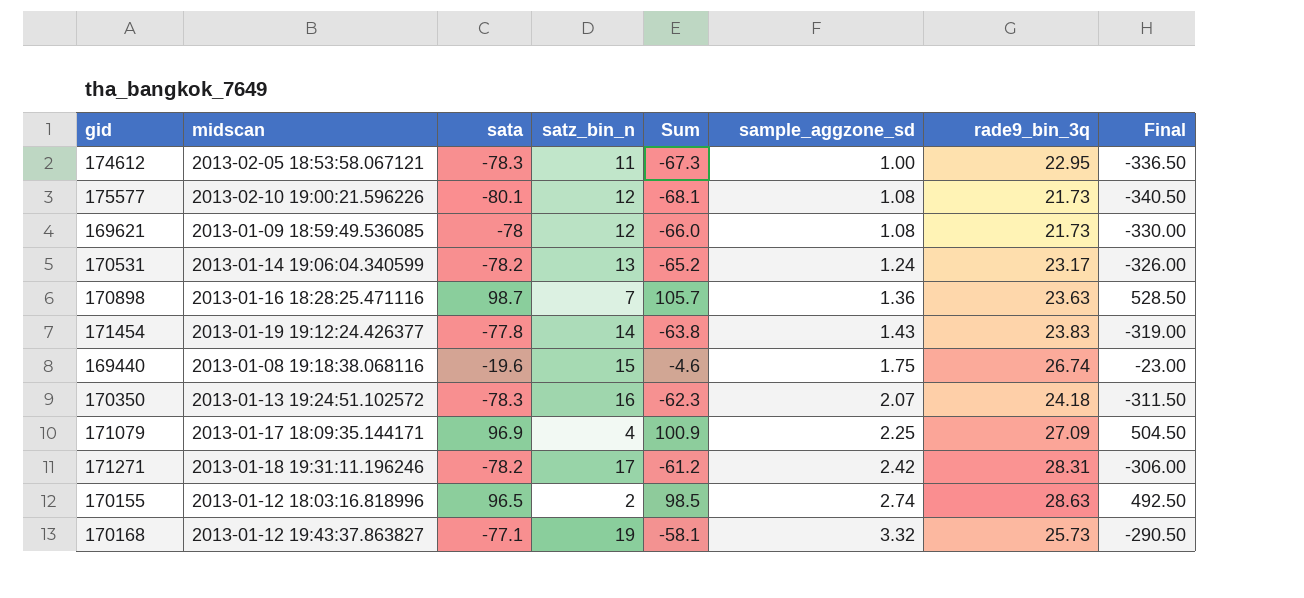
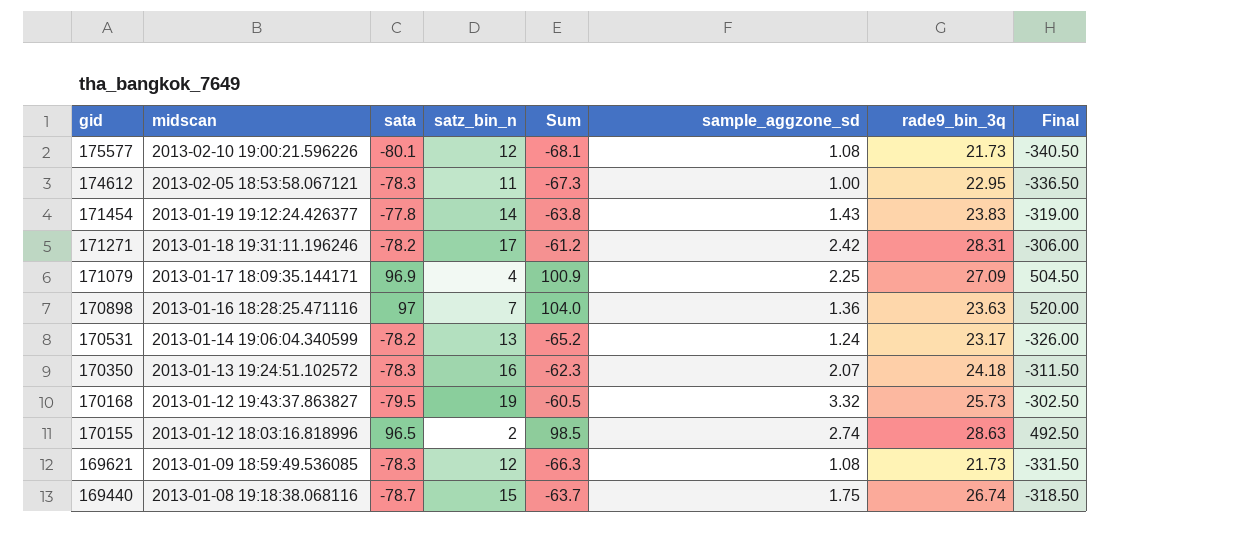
row order: sample_aggzone_sd ascending -> gid descending
170898 | sata: 98.7 -> 97
170898 | Sum: 105.7 -> 104.0
170898 | Final: 528.50 -> 520.00
170168 | sata: -77.1 -> -79.5
170168 | Sum: -58.1 -> -60.5
170168 | Final: -290.50 -> -302.50
169621 | sata: -78 -> -78.3
169621 | Sum: -66.0 -> -66.3
169621 | Final: -330.00 -> -331.50
169440 | sata: -19.6 -> -78.7
169440 | Sum: -4.6 -> -63.7
169440 | Final: -23.00 -> -318.50

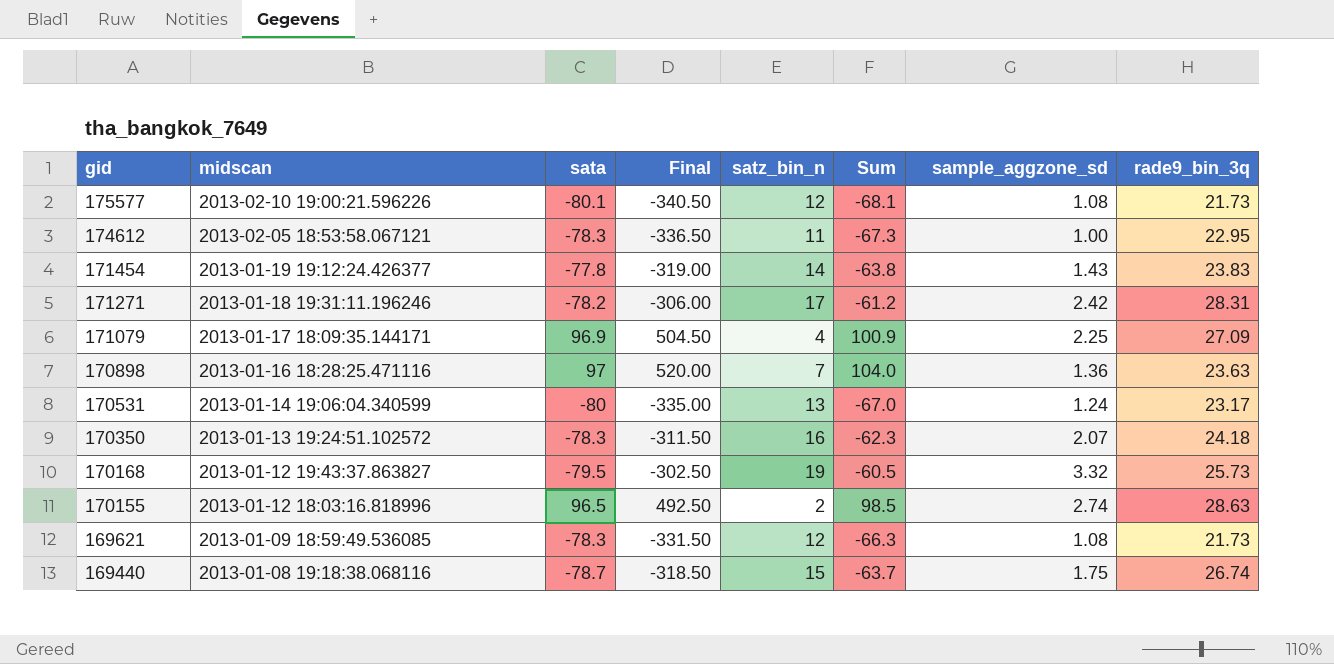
column Final | position: 8 -> 4
170531 | sata: -78.2 -> -80
170531 | Final: -326.00 -> -335.00
170531 | Sum: -65.2 -> -67.0

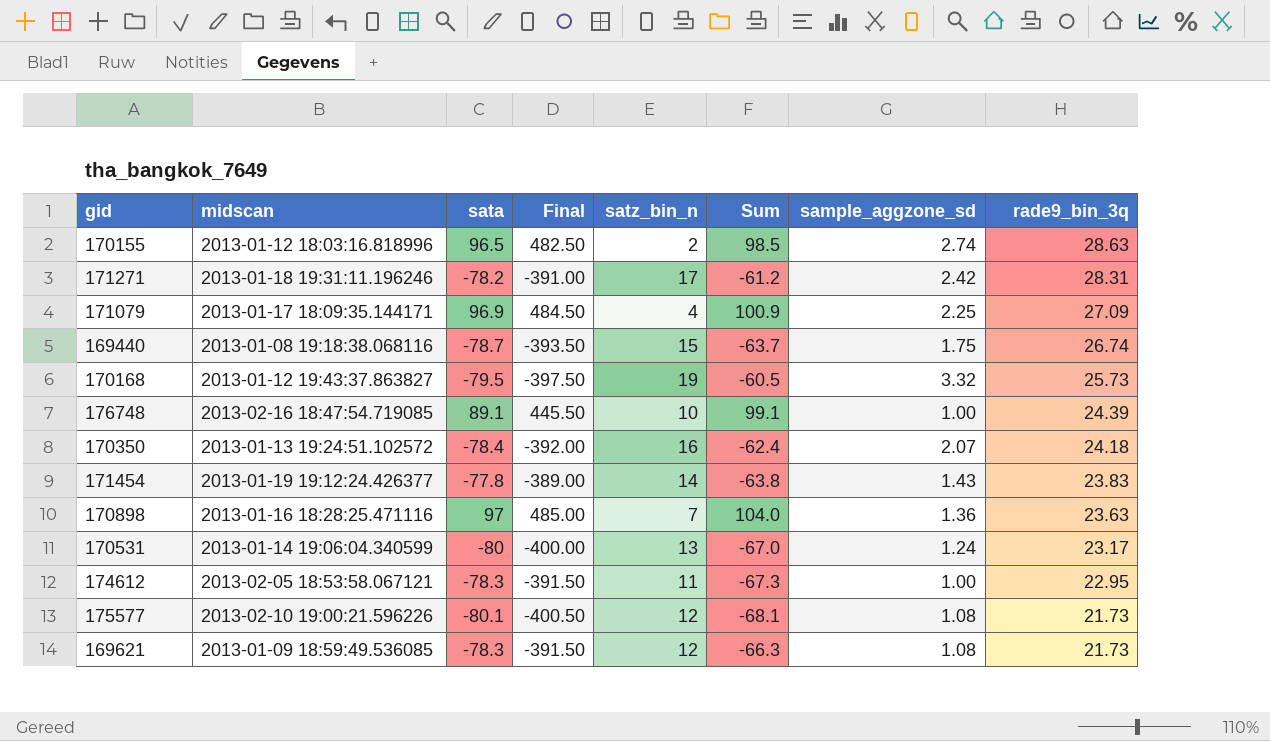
row order: gid descending -> rade9_bin_3q descending
column Final | formula: [Sum] * 5 -> [sata] * 5
row 176748: none -> 2013-02-16 18:47:54.719085 | 89.1 | 445.50 | 10 | 99.1 | 1.00 | 24.39
170350 | sata: -78.3 -> -78.4
170350 | Sum: -62.3 -> -62.4

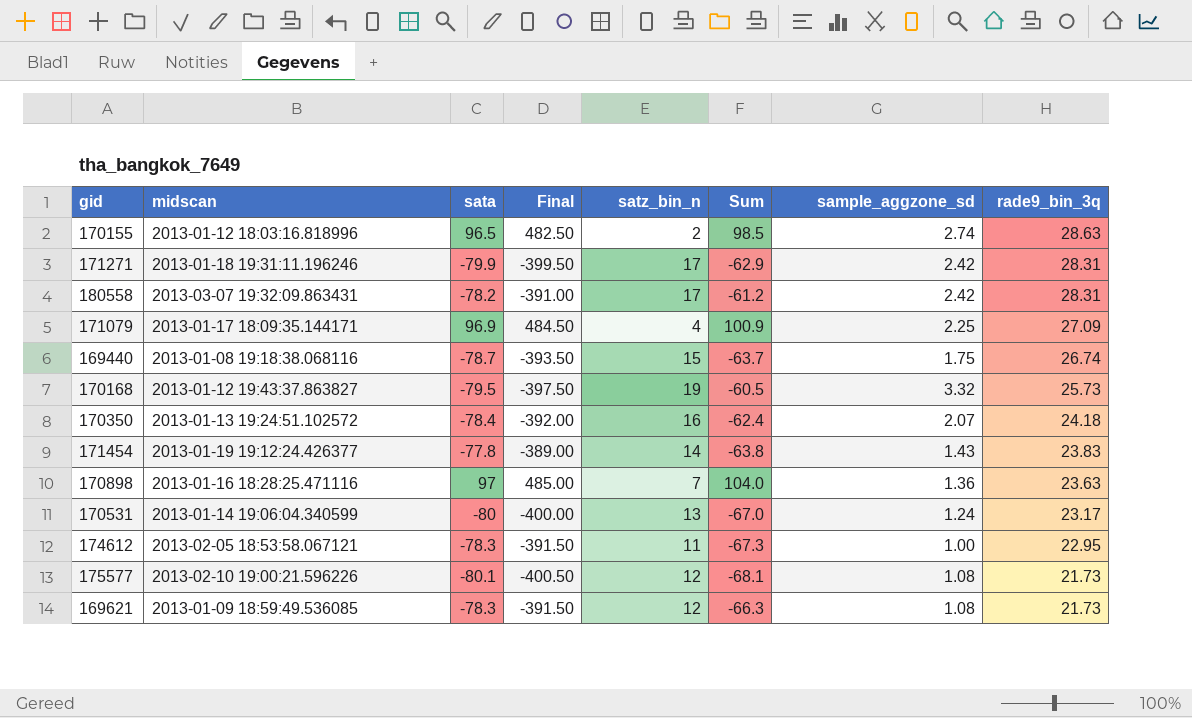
row 176748: 2013-02-16 18:47:54.719085 | 89.1 | 445.50 | 10 | 99.1 | 1.00 | 24.39 -> none
171271 | sata: -78.2 -> -79.9
171271 | Final: -391.00 -> -399.50
171271 | Sum: -61.2 -> -62.9
row 180558: none -> 2013-03-07 19:32:09.863431 | -78.2 | -391.00 | 17 | -61.2 | 2.42 | 28.31

